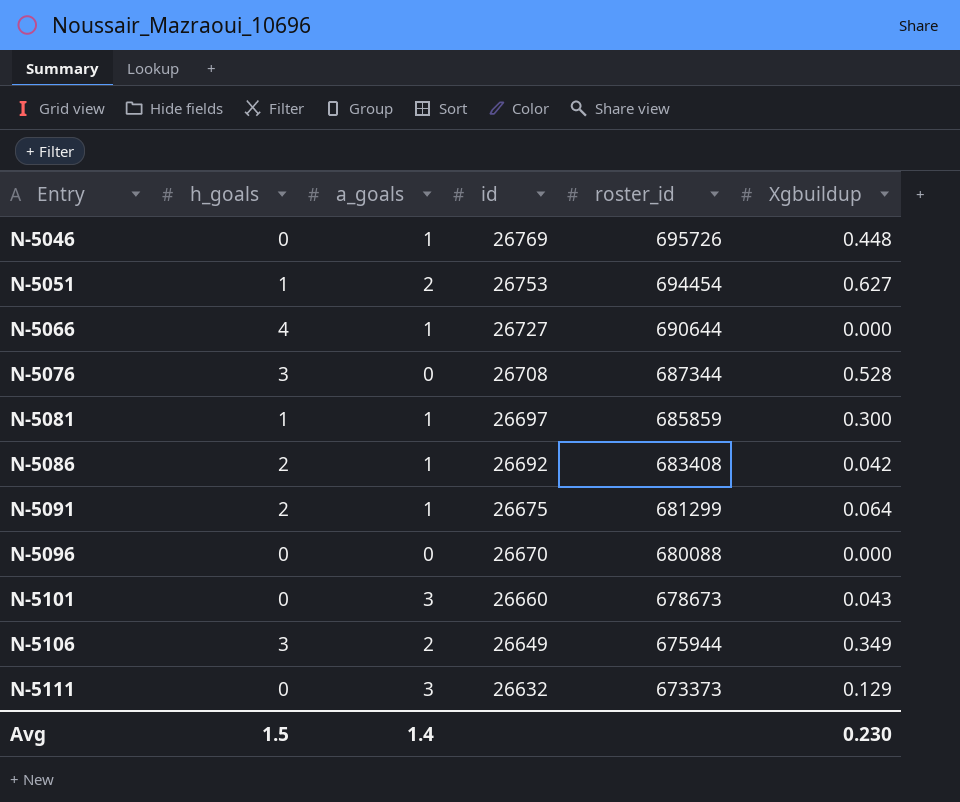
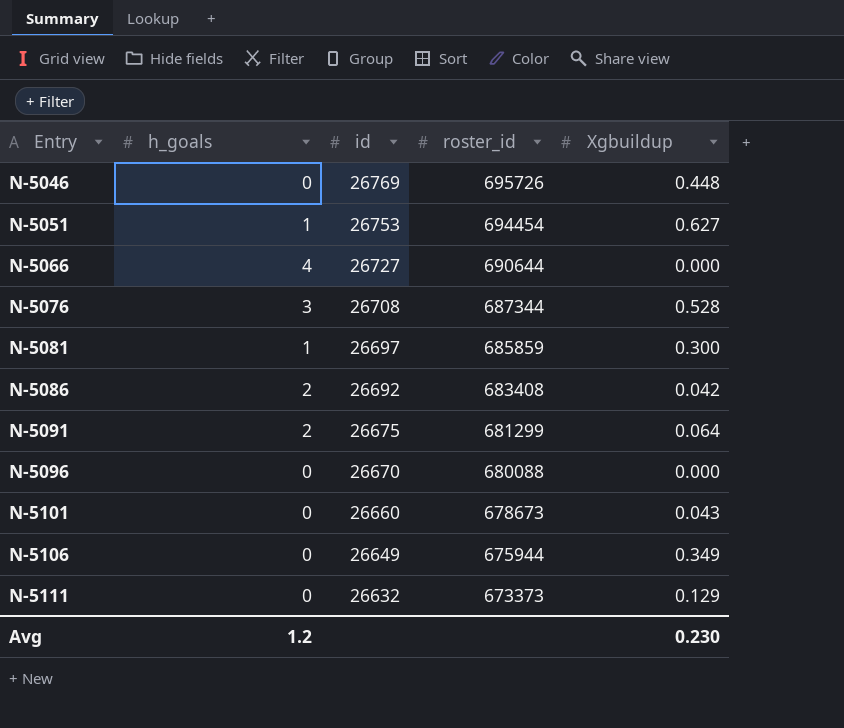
column a_goals | position: 3 -> none
N-5106 | h_goals: 3 -> 0
Avg | h_goals: 1.5 -> 1.2

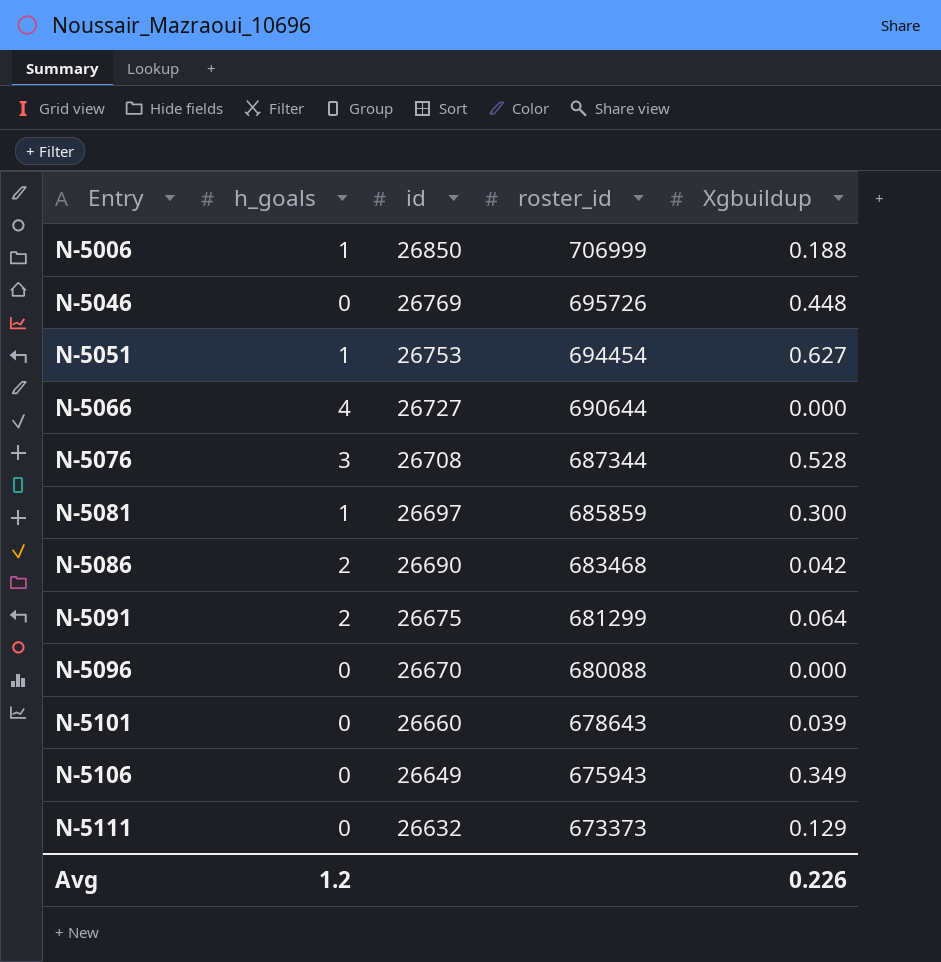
row N-5006: none -> 1 | 26850 | 706999 | 0.188
N-5086 | id: 26692 -> 26690
N-5086 | roster_id: 683408 -> 683468
N-5101 | roster_id: 678673 -> 678643
N-5101 | Xgbuildup: 0.043 -> 0.039
N-5106 | roster_id: 675944 -> 675943
Avg | Xgbuildup: 0.230 -> 0.226

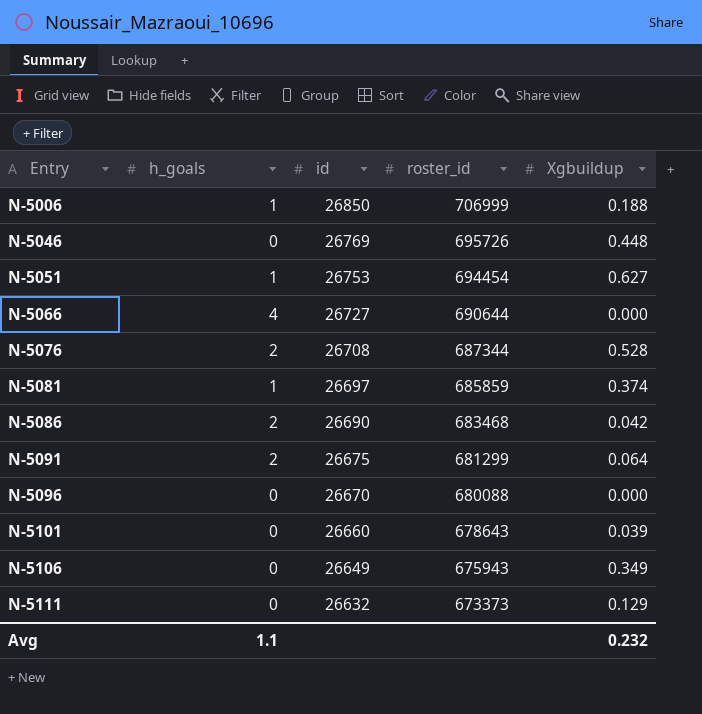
N-5076 | h_goals: 3 -> 2
N-5081 | Xgbuildup: 0.300 -> 0.374
Avg | h_goals: 1.2 -> 1.1
Avg | Xgbuildup: 0.226 -> 0.232

